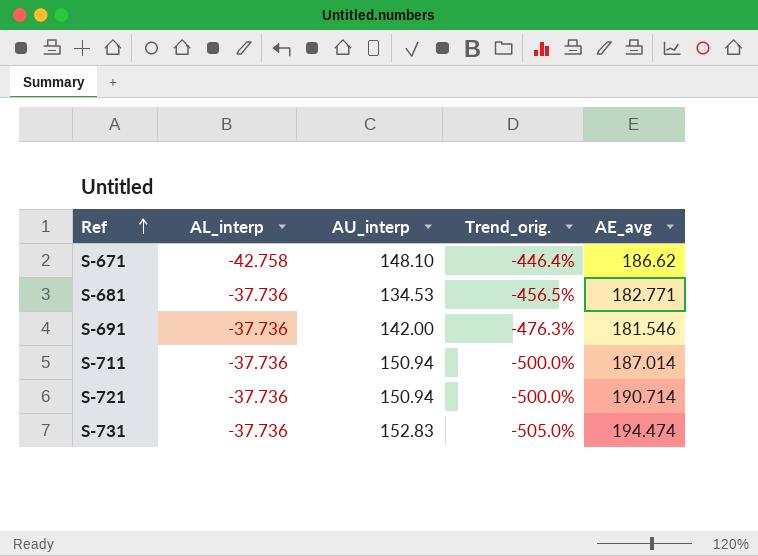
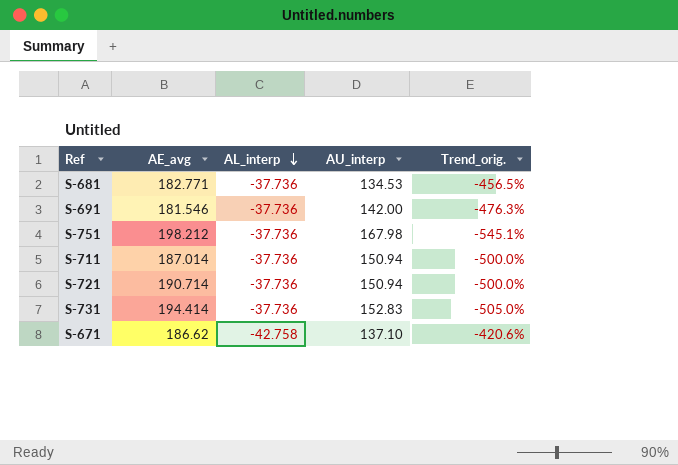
row order: Ref ascending -> AL_interp descending
column AE_avg | position: 5 -> 2
row S-751: none -> 198.212 | -37.736 | 167.98 | -545.1%
S-731 | AE_avg: 194.474 -> 194.414
S-671 | AU_interp: 148.10 -> 137.10
S-671 | Trend_orig.: -446.4% -> -420.6%

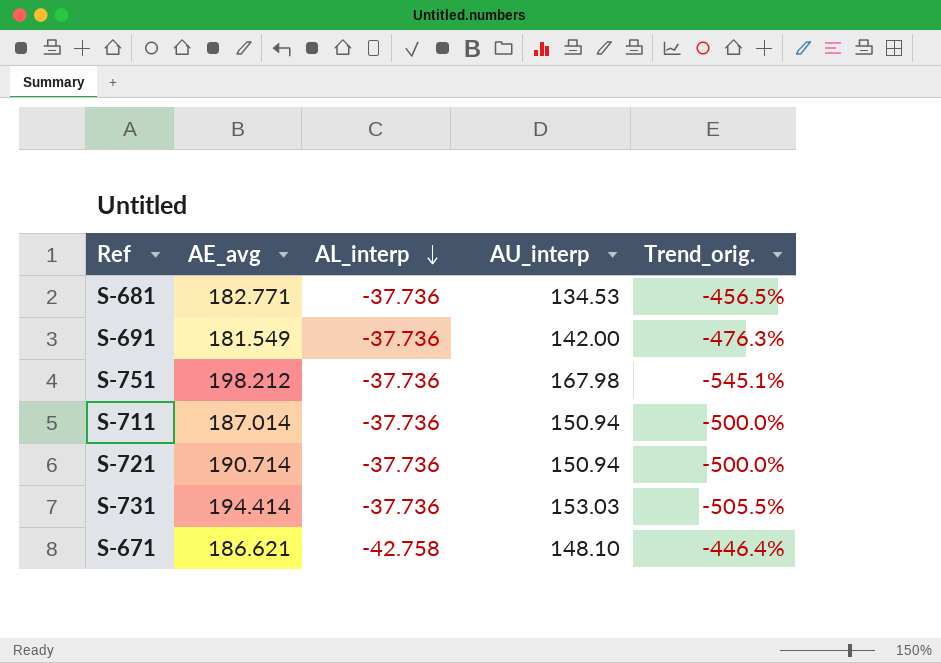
S-691 | AE_avg: 181.546 -> 181.549
S-731 | AU_interp: 152.83 -> 153.03
S-731 | Trend_orig.: -505.0% -> -505.5%
S-671 | AE_avg: 186.62 -> 186.621
S-671 | AU_interp: 137.10 -> 148.10
S-671 | Trend_orig.: -420.6% -> -446.4%

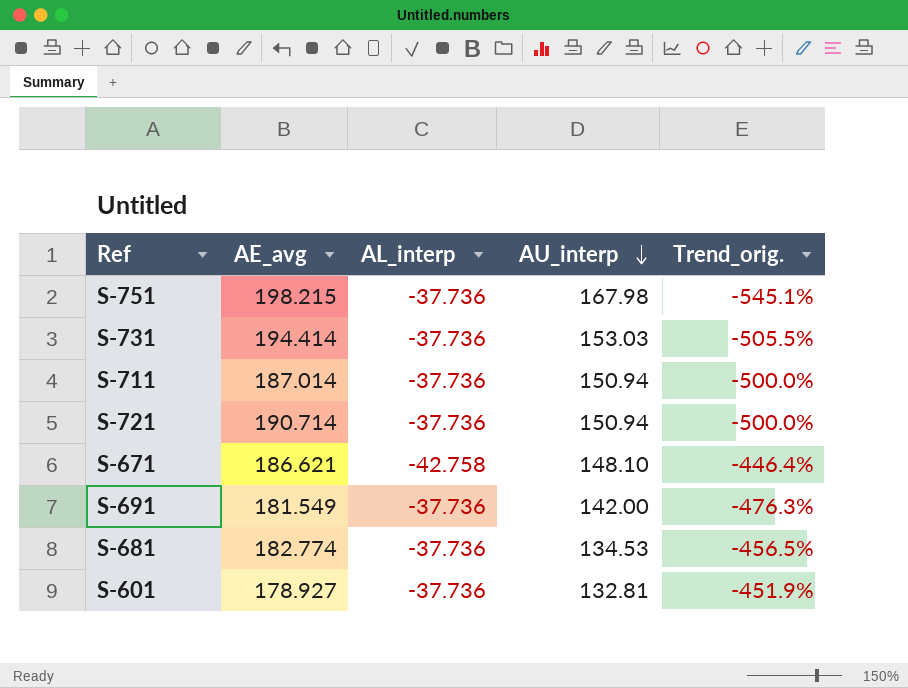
row order: AL_interp descending -> AU_interp descending
S-751 | AE_avg: 198.212 -> 198.215
S-681 | AE_avg: 182.771 -> 182.774
row S-601: none -> 178.927 | -37.736 | 132.81 | -451.9%

